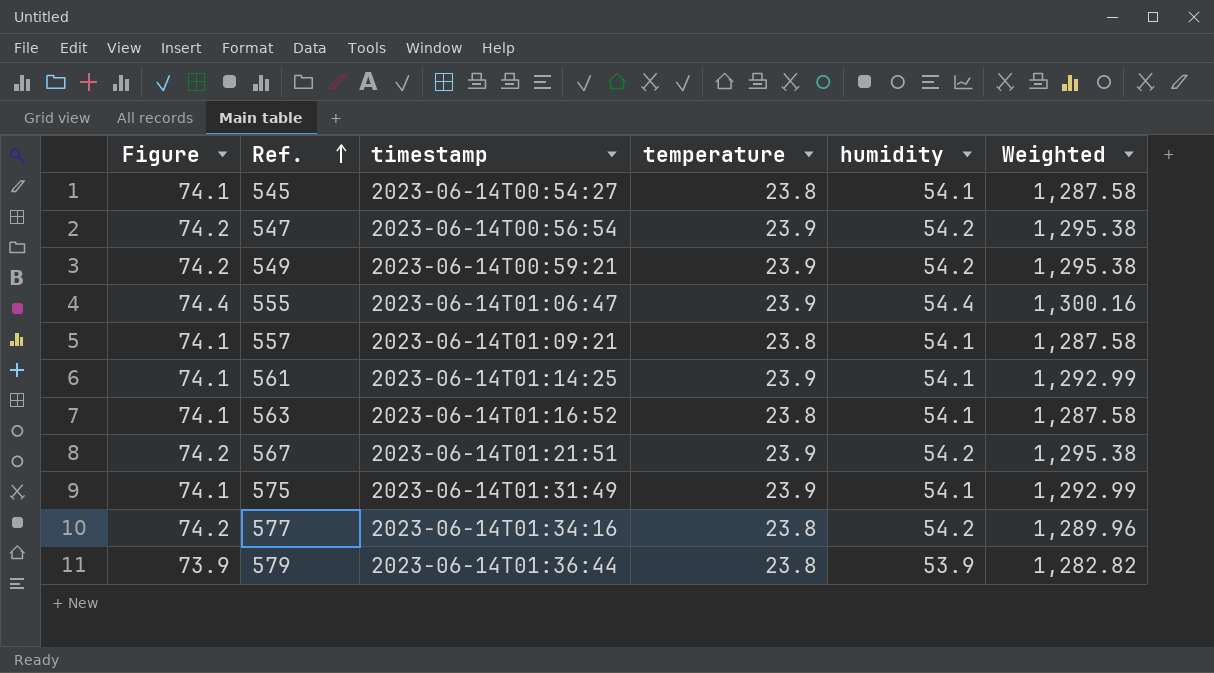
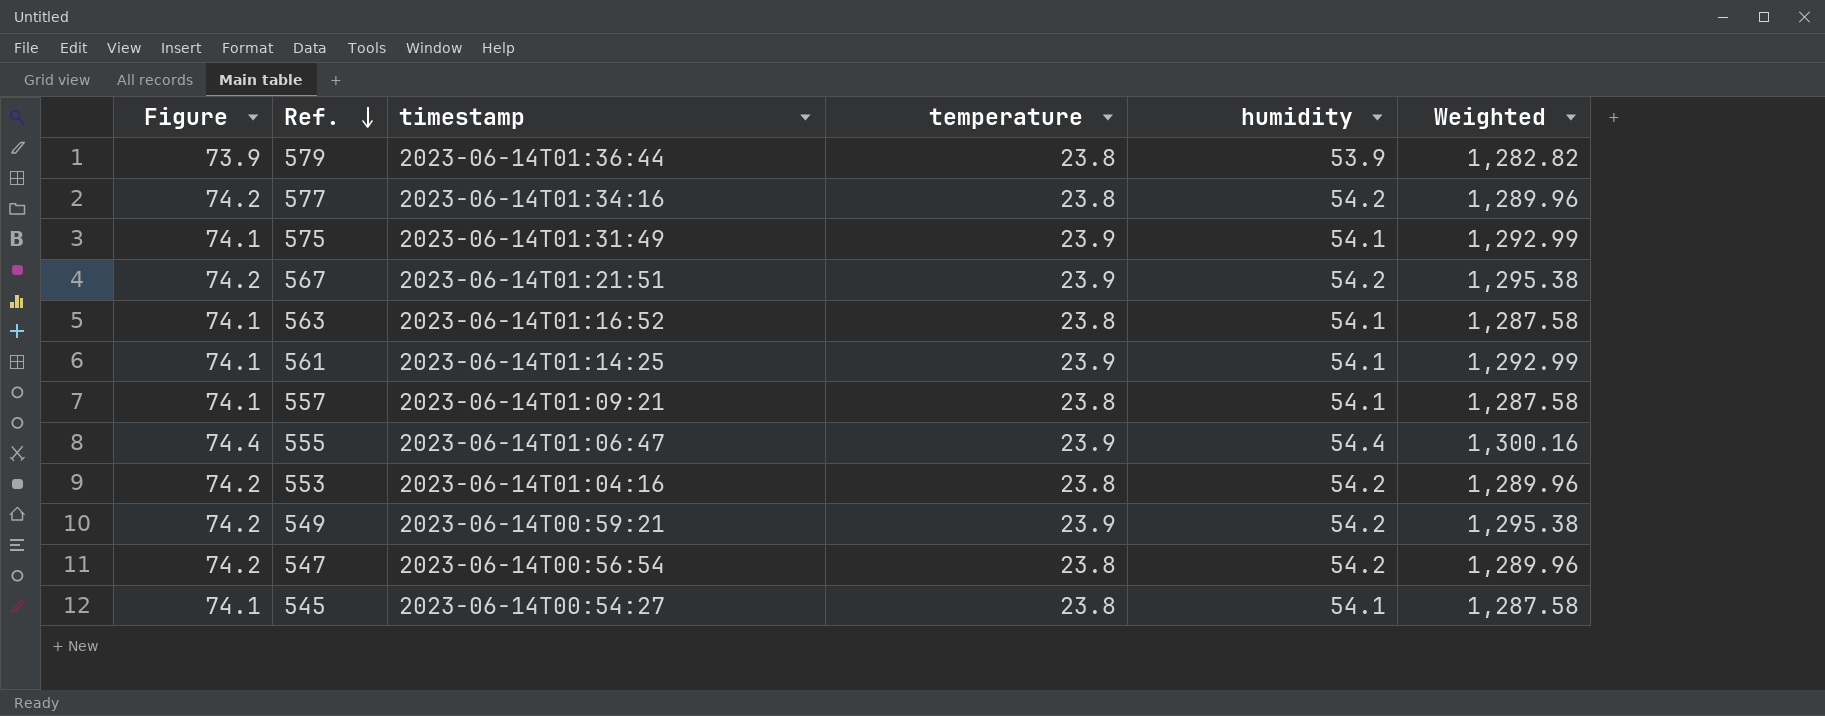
row order: Ref. ascending -> Ref. descending
row 553: none -> 74.2 | 2023-06-14T01:04:16 | 23.8 | 54.2 | 1,289.96
547 | temperature: 23.9 -> 23.8
547 | Weighted: 1,295.38 -> 1,289.96

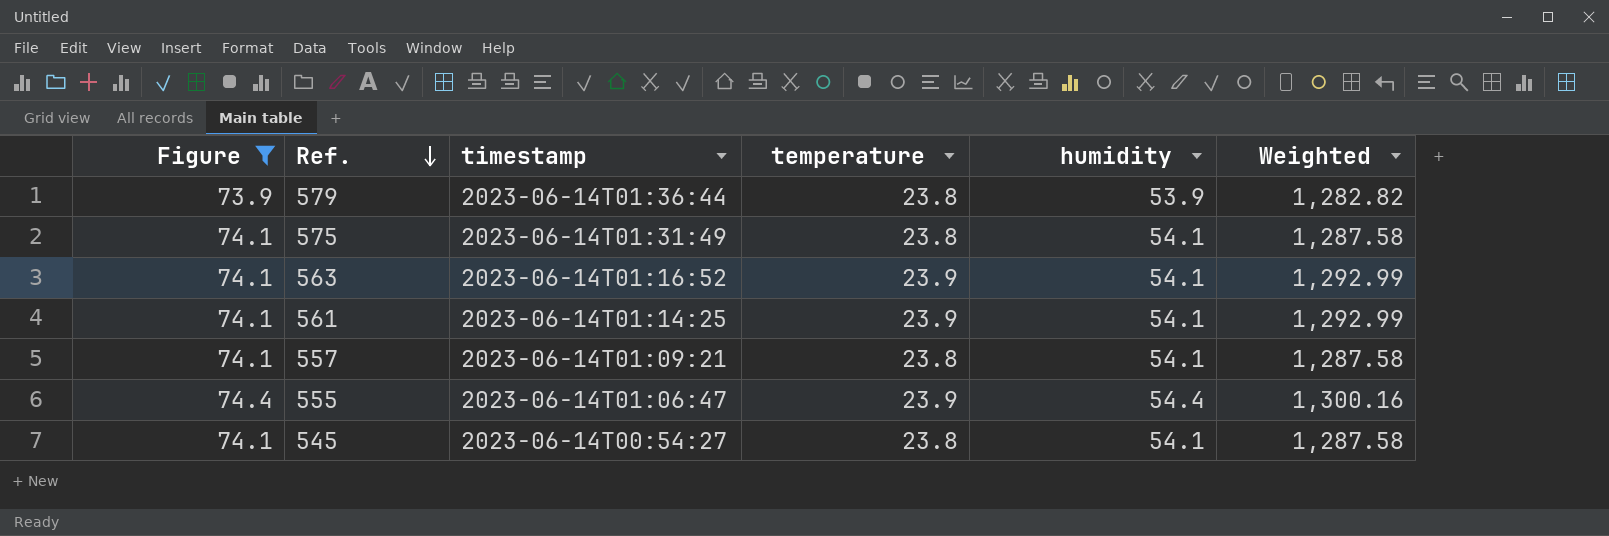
filter: none -> Figure != 74.2
575 | temperature: 23.9 -> 23.8
575 | Weighted: 1,292.99 -> 1,287.58
563 | temperature: 23.8 -> 23.9
563 | Weighted: 1,287.58 -> 1,292.99

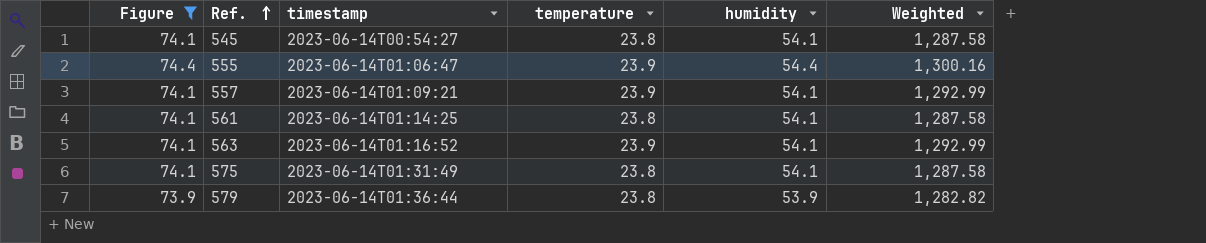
row order: Ref. descending -> Ref. ascending
557 | temperature: 23.8 -> 23.9
557 | Weighted: 1,287.58 -> 1,292.99
561 | temperature: 23.9 -> 23.8
561 | Weighted: 1,292.99 -> 1,287.58

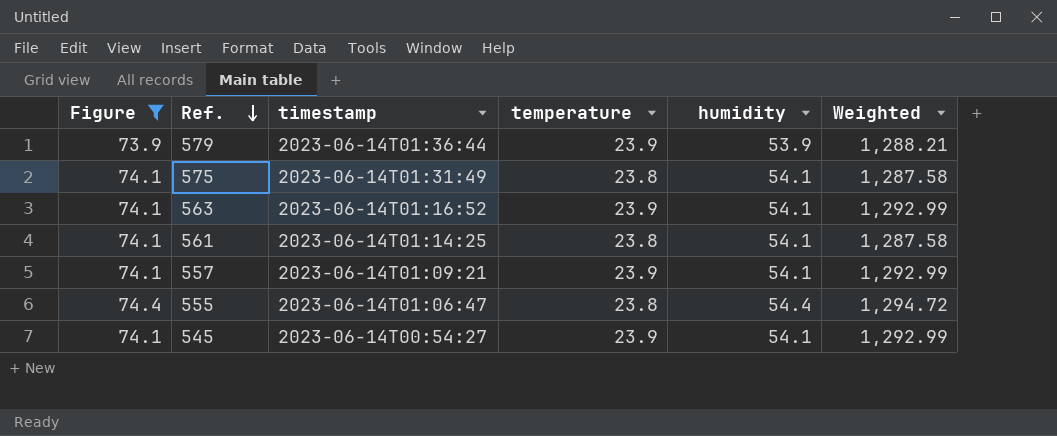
row order: Ref. ascending -> Ref. descending
579 | temperature: 23.8 -> 23.9
579 | Weighted: 1,282.82 -> 1,288.21
555 | temperature: 23.9 -> 23.8
555 | Weighted: 1,300.16 -> 1,294.72
545 | temperature: 23.8 -> 23.9
545 | Weighted: 1,287.58 -> 1,292.99

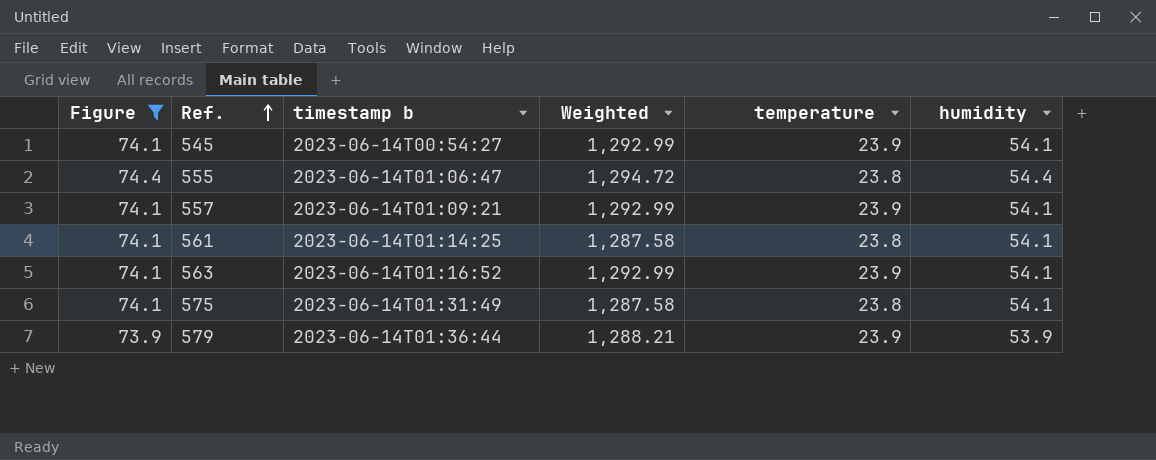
row order: Ref. descending -> Ref. ascending
column name: timestamp -> timestamp b
column Weighted | position: 6 -> 4

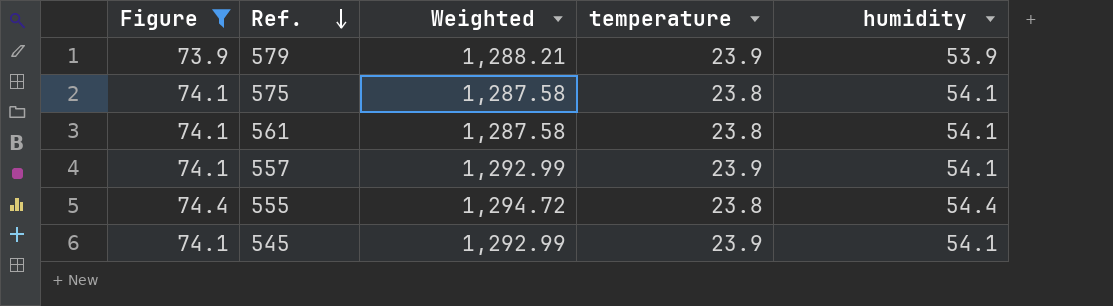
row order: Ref. ascending -> Ref. descending
column timestamp b | position: 3 -> none
row 563: 74.1 | 2023-06-14T01:16:52 | 1,292.99 | 23.9 | 54.1 -> none

